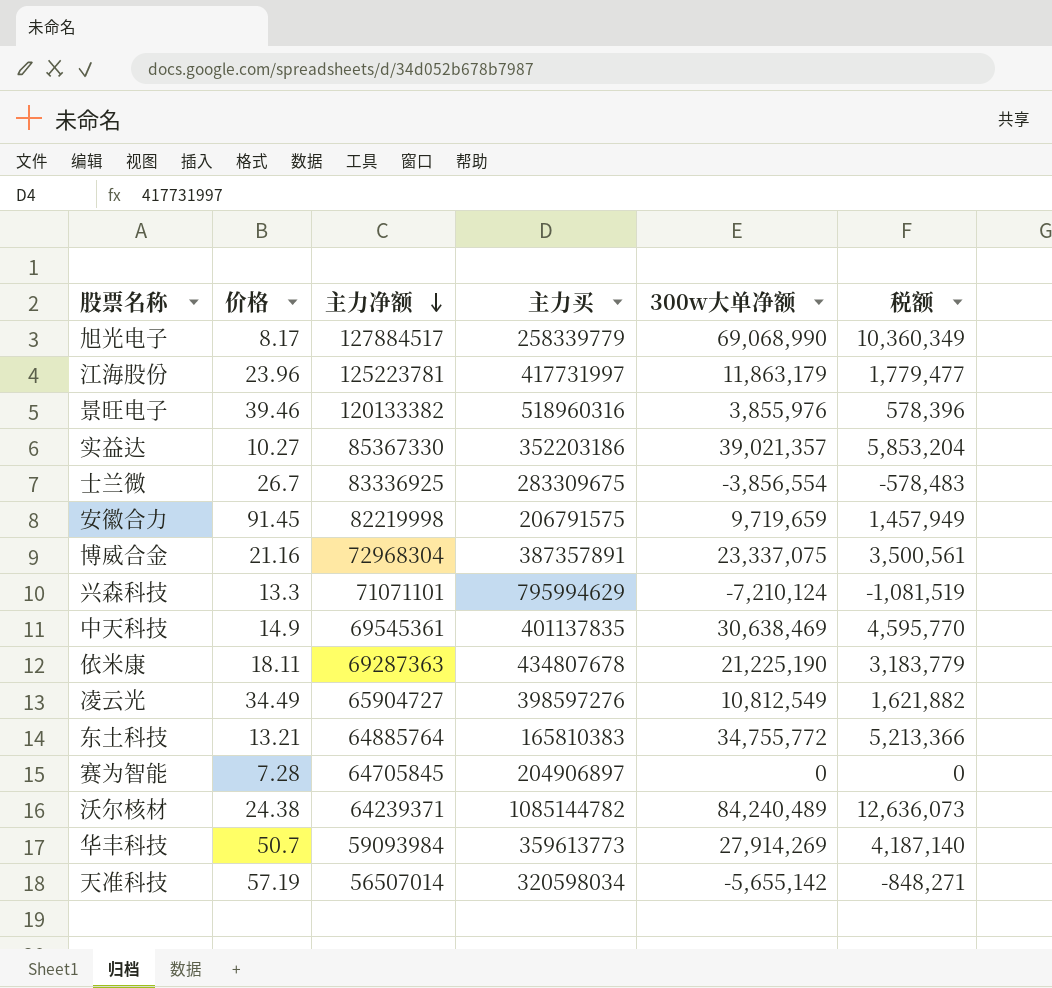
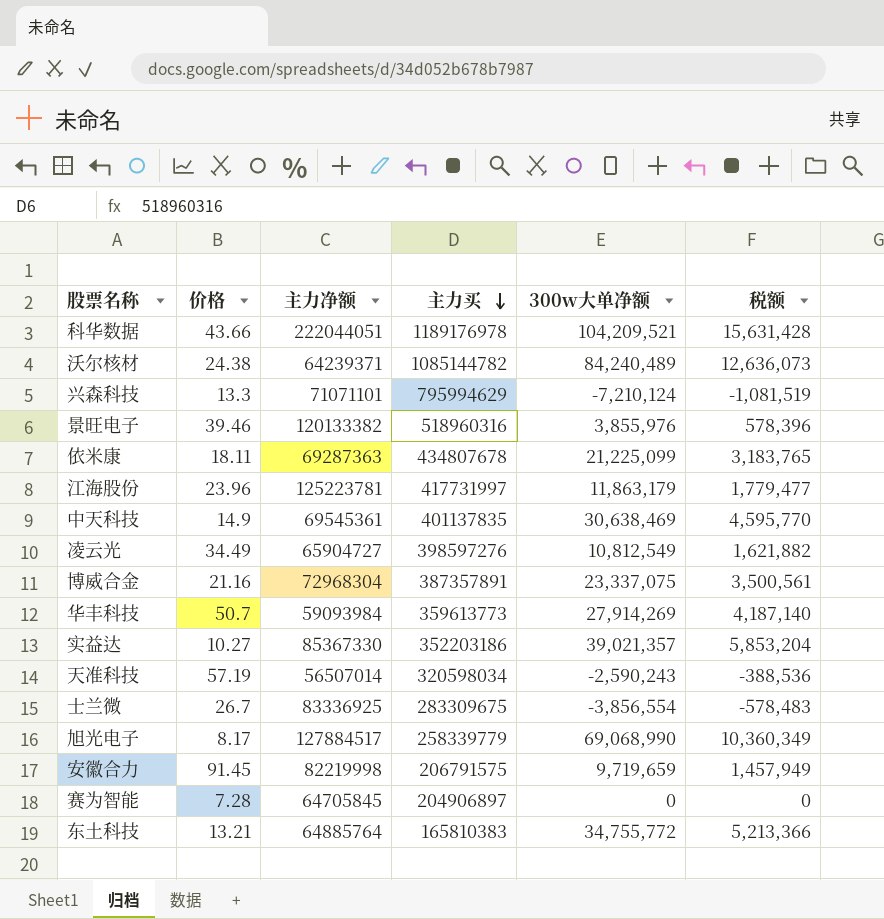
row order: 主力净额 descending -> 主力买 descending
row 科华数据: none -> 43.66 | 222044051 | 1189176978 | 104,209,521 | 15,631,428
依米康 | 300w大单净额: 21,225,190 -> 21,225,099
依米康 | 税额: 3,183,779 -> 3,183,765
天准科技 | 300w大单净额: -5,655,142 -> -2,590,243
天准科技 | 税额: -848,271 -> -388,536

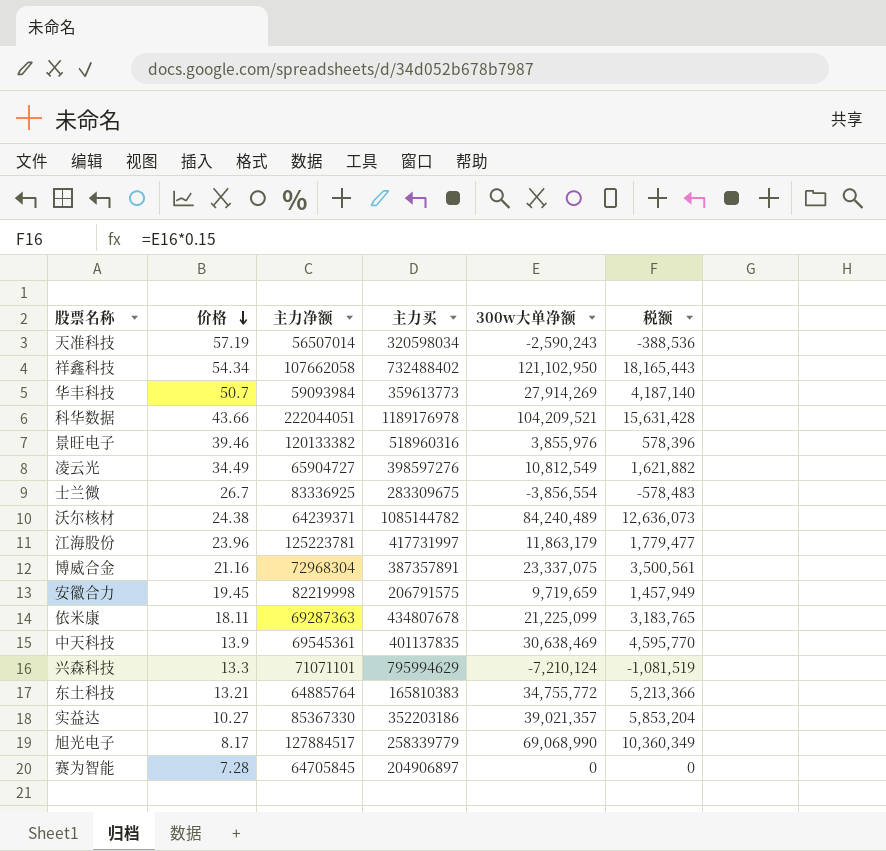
row order: 主力买 descending -> 价格 descending
row 祥鑫科技: none -> 54.34 | 107662058 | 732488402 | 121,102,950 | 18,165,443
安徽合力 | 价格: 91.45 -> 19.45
中天科技 | 价格: 14.9 -> 13.9

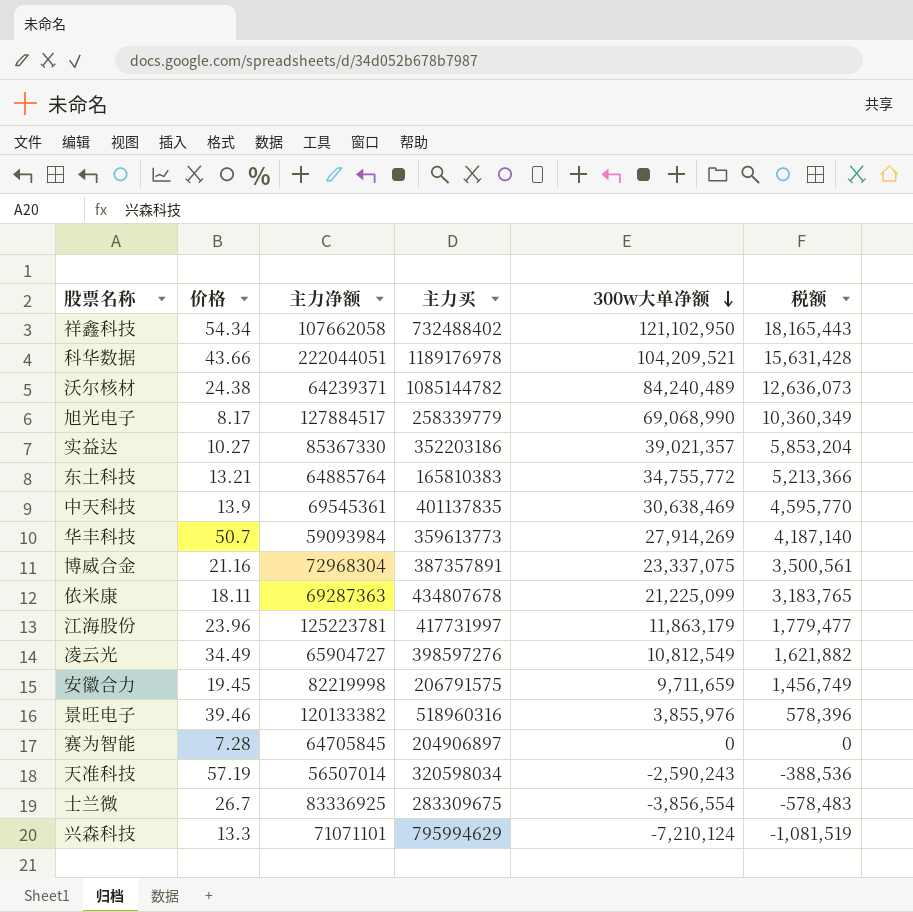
row order: 价格 descending -> 300w大单净额 descending
安徽合力 | 300w大单净额: 9,719,659 -> 9,711,659
安徽合力 | 税额: 1,457,949 -> 1,456,749

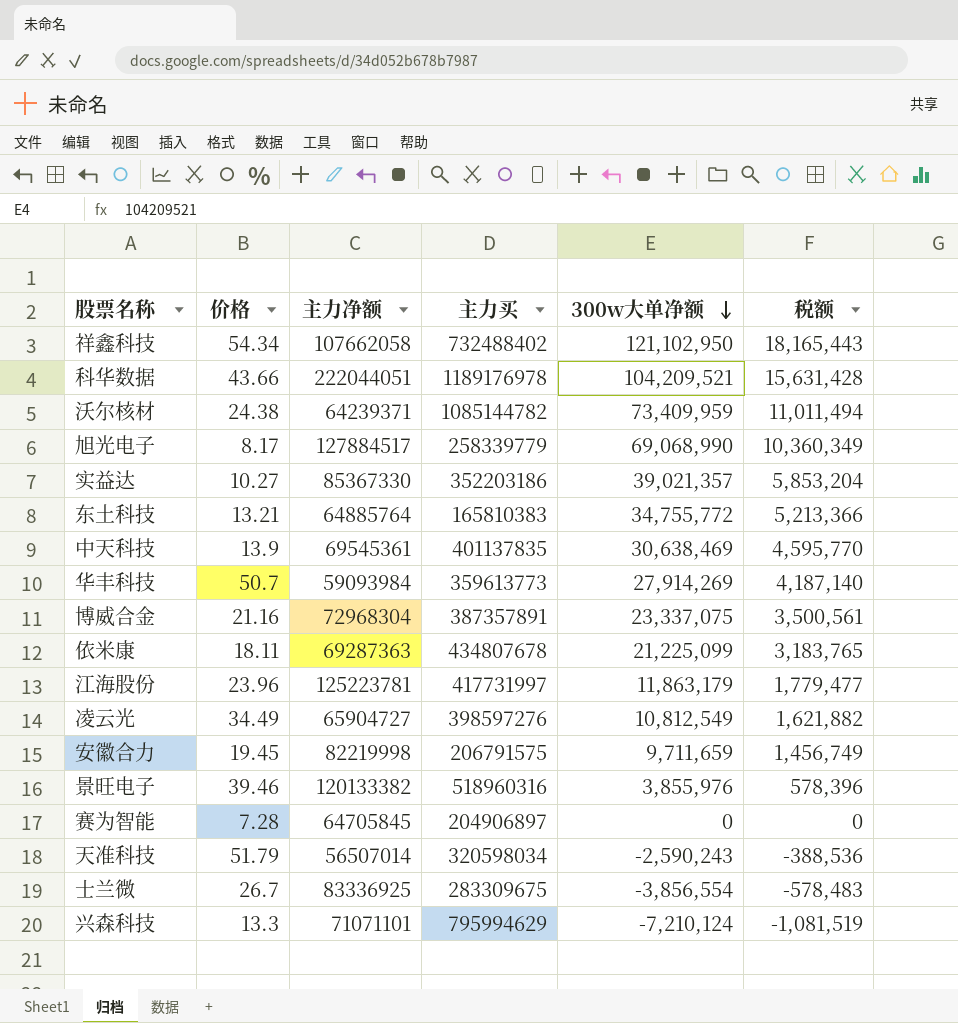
沃尔核材 | 300w大单净额: 84,240,489 -> 73,409,959
沃尔核材 | 税额: 12,636,073 -> 11,011,494
天准科技 | 价格: 57.19 -> 51.79

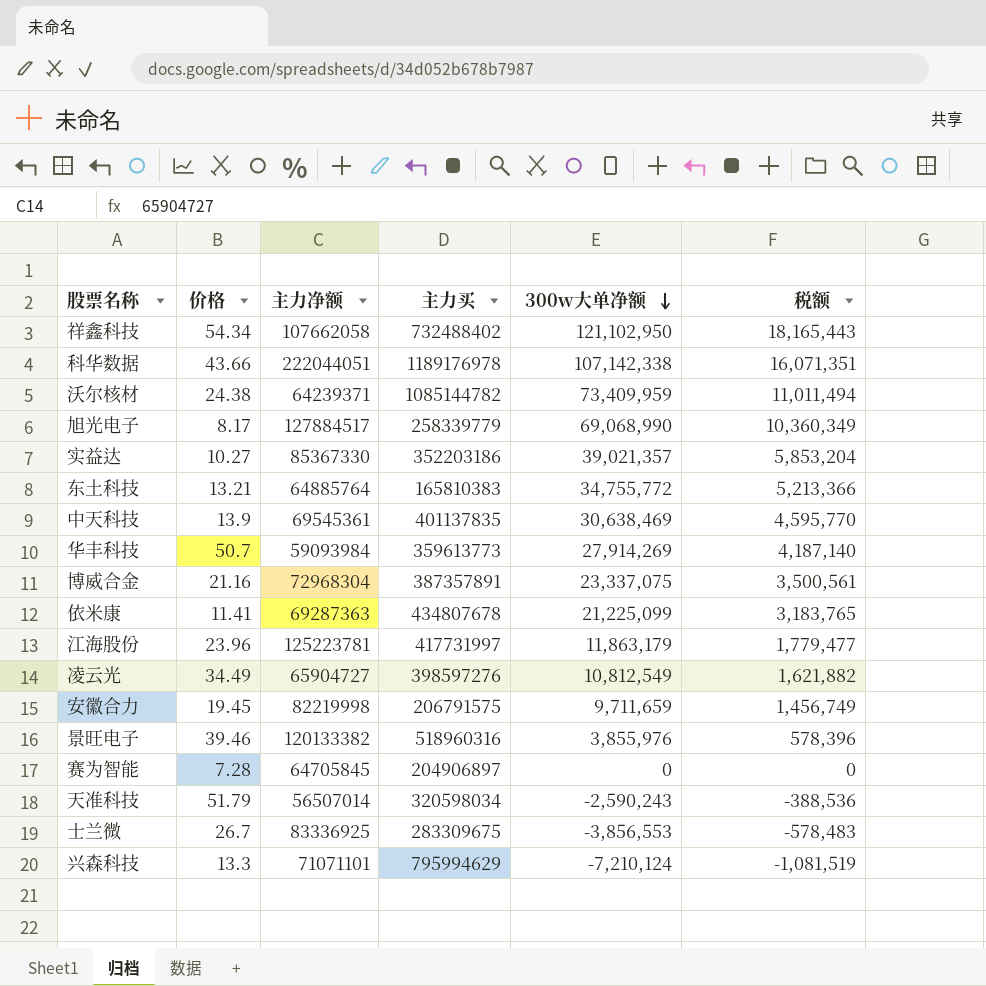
科华数据 | 300w大单净额: 104,209,521 -> 107,142,338
科华数据 | 税额: 15,631,428 -> 16,071,351
依米康 | 价格: 18.11 -> 11.41
士兰微 | 300w大单净额: -3,856,554 -> -3,856,553

